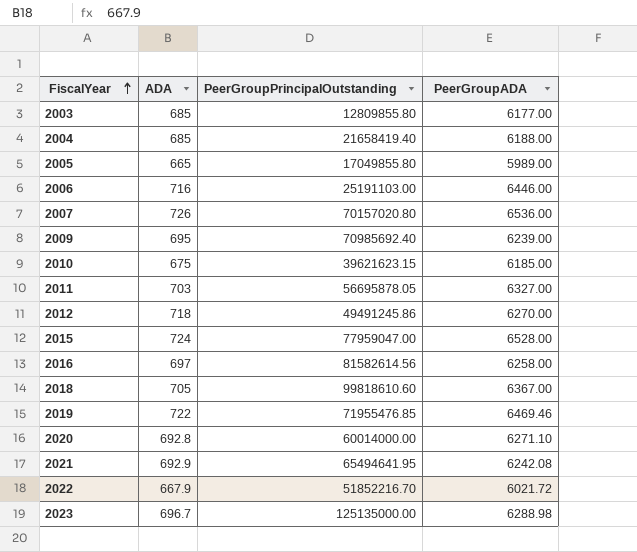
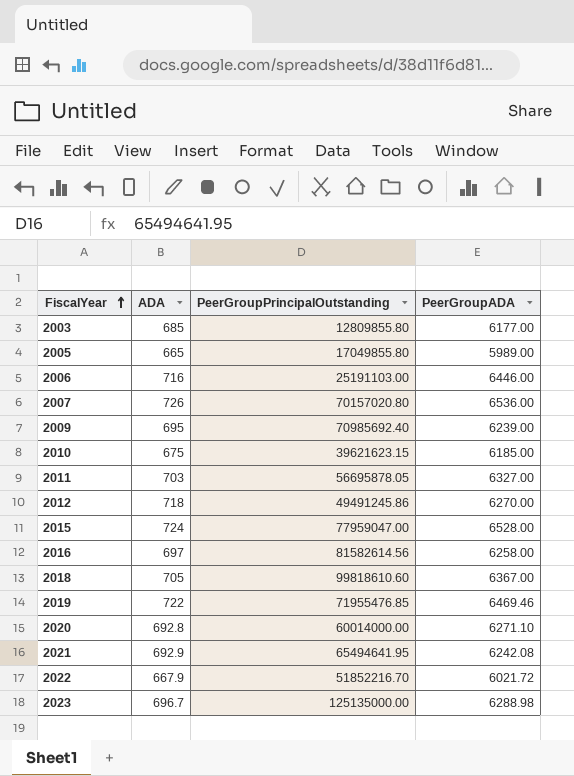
row 2004: 685 | 21658419.40 | 6188.00 -> none

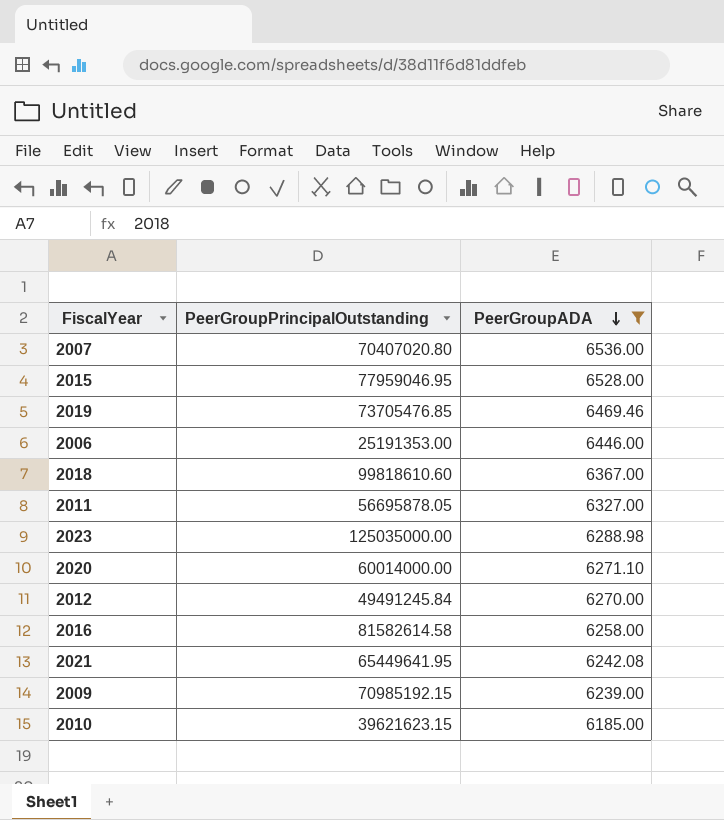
filter: none -> PeerGroupADA >= 6185.00
row order: FiscalYear ascending -> PeerGroupADA descending
column ADA | position: 2 -> none
2007 | PeerGroupPrincipalOutstanding: 70157020.80 -> 70407020.80
2015 | PeerGroupPrincipalOutstanding: 77959047.00 -> 77959046.95
2019 | PeerGroupPrincipalOutstanding: 71955476.85 -> 73705476.85
2006 | PeerGroupPrincipalOutstanding: 25191103.00 -> 25191353.00
2023 | PeerGroupPrincipalOutstanding: 125135000.00 -> 125035000.00
2012 | PeerGroupPrincipalOutstanding: 49491245.86 -> 49491245.84
2016 | PeerGroupPrincipalOutstanding: 81582614.56 -> 81582614.58
2021 | PeerGroupPrincipalOutstanding: 65494641.95 -> 65449641.95
2009 | PeerGroupPrincipalOutstanding: 70985692.40 -> 70985192.15

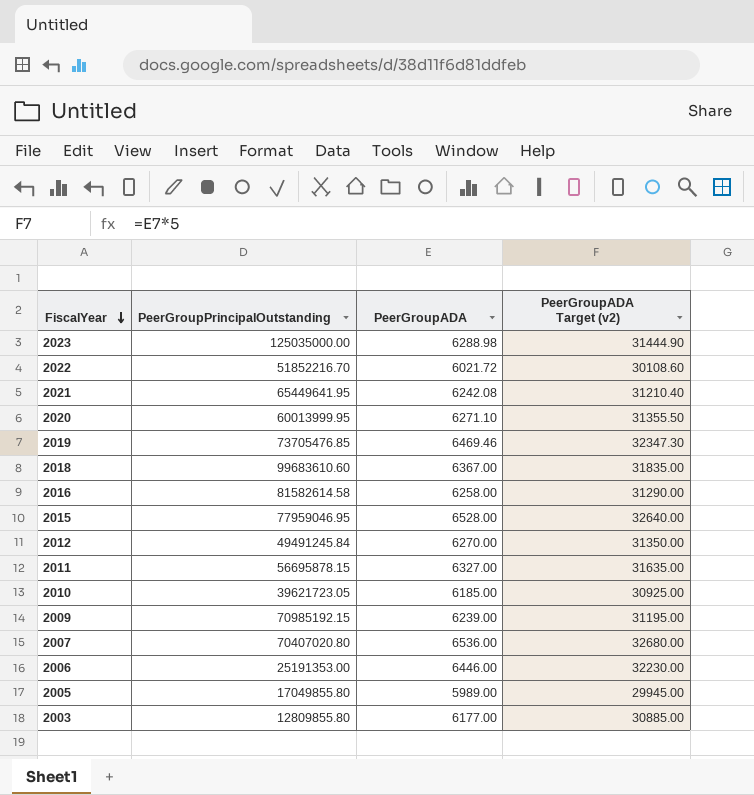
filter: PeerGroupADA >= 6185.00 -> none
row order: PeerGroupADA descending -> FiscalYear descending
column PeerGroupADA Target (v2) | formula: none -> [PeerGroupADA] * 5
2020 | PeerGroupPrincipalOutstanding: 60014000.00 -> 60013999.95
2018 | PeerGroupPrincipalOutstanding: 99818610.60 -> 99683610.60
2011 | PeerGroupPrincipalOutstanding: 56695878.05 -> 56695878.15
2010 | PeerGroupPrincipalOutstanding: 39621623.15 -> 39621723.05

